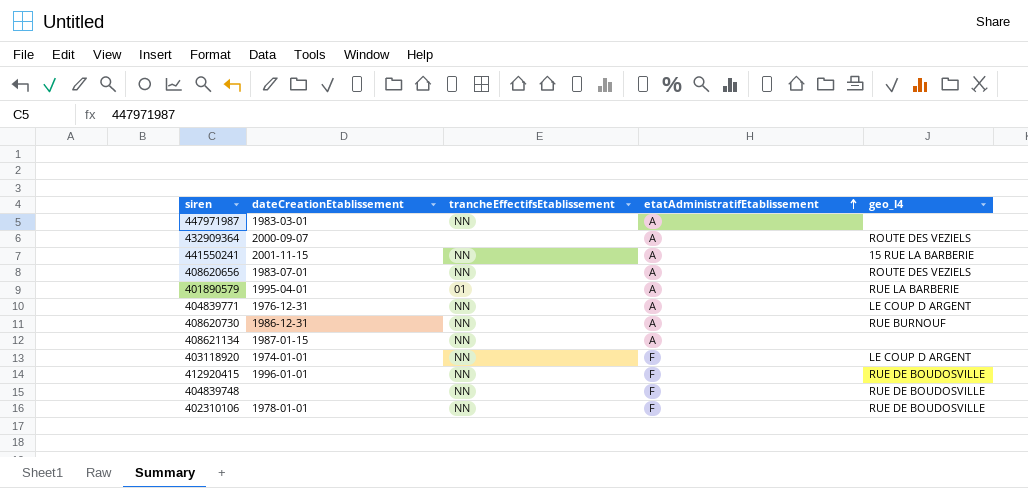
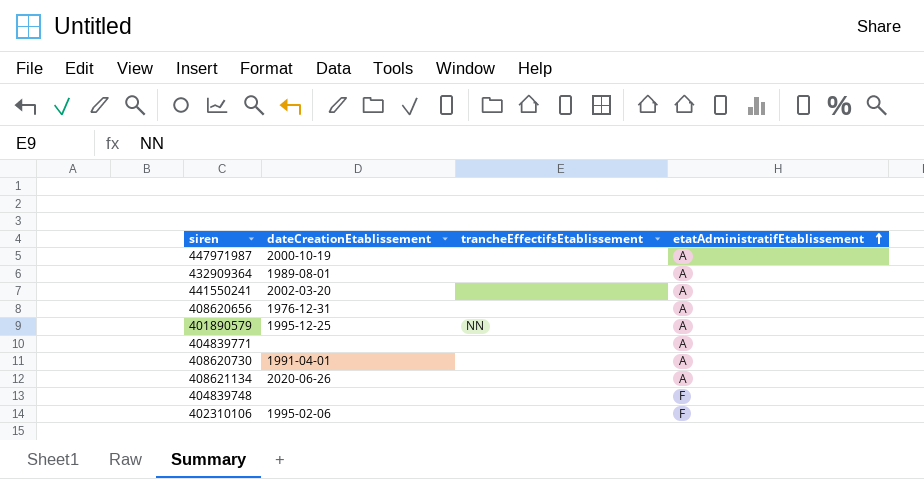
column geo_l4 | position: 5 -> none
row 403118920: 1974-01-01 | NN | F | LE COUP D ARGENT -> none
row 412920415: 1996-01-01 | NN | F | RUE DE BOUDOSVILLE -> none
447971987 | dateCreationEtablissement: 1983-03-01 -> 2000-10-19
447971987 | trancheEffectifsEtablissement: NN -> none
432909364 | dateCreationEtablissement: 2000-09-07 -> 1989-08-01
441550241 | dateCreationEtablissement: 2001-11-15 -> 2002-03-20
441550241 | trancheEffectifsEtablissement: NN -> none
408620656 | dateCreationEtablissement: 1983-07-01 -> 1976-12-31
408620656 | trancheEffectifsEtablissement: NN -> none
401890579 | dateCreationEtablissement: 1995-04-01 -> 1995-12-25
401890579 | trancheEffectifsEtablissement: 01 -> NN
404839771 | dateCreationEtablissement: 1976-12-31 -> none
404839771 | trancheEffectifsEtablissement: NN -> none
408620730 | dateCreationEtablissement: 1986-12-31 -> 1991-04-01
408620730 | trancheEffectifsEtablissement: NN -> none
408621134 | dateCreationEtablissement: 1987-01-15 -> 2020-06-26
408621134 | trancheEffectifsEtablissement: NN -> none
404839748 | trancheEffectifsEtablissement: NN -> none
402310106 | dateCreationEtablissement: 1978-01-01 -> 1995-02-06
402310106 | trancheEffectifsEtablissement: NN -> none

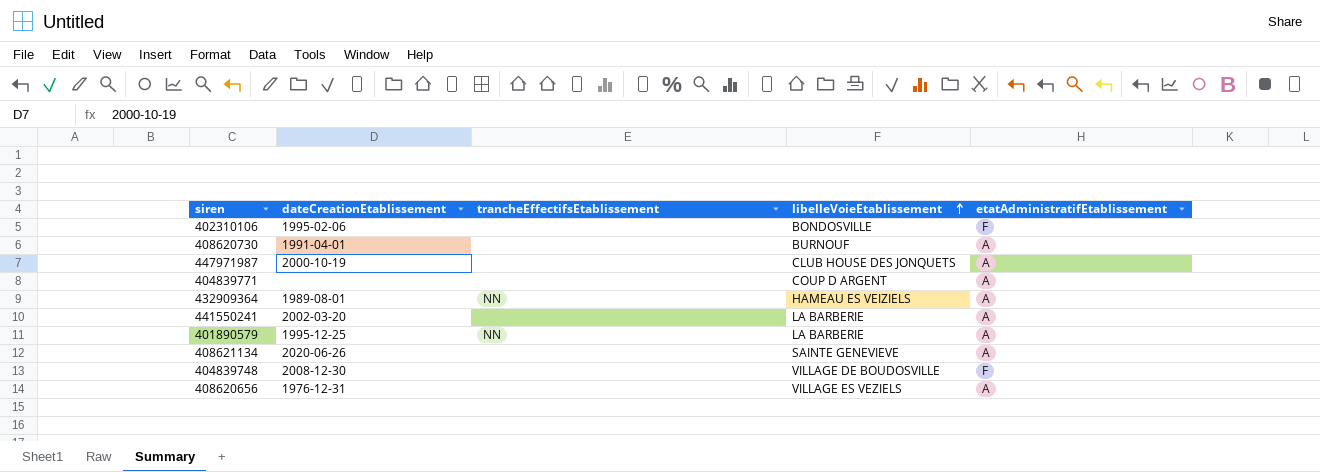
row order: etatAdministratifEtablissement ascending -> libelleVoieEtablissement ascending
column libelleVoieEtablissement | position: none -> 4
432909364 | trancheEffectifsEtablissement: none -> NN
404839748 | dateCreationEtablissement: none -> 2008-12-30

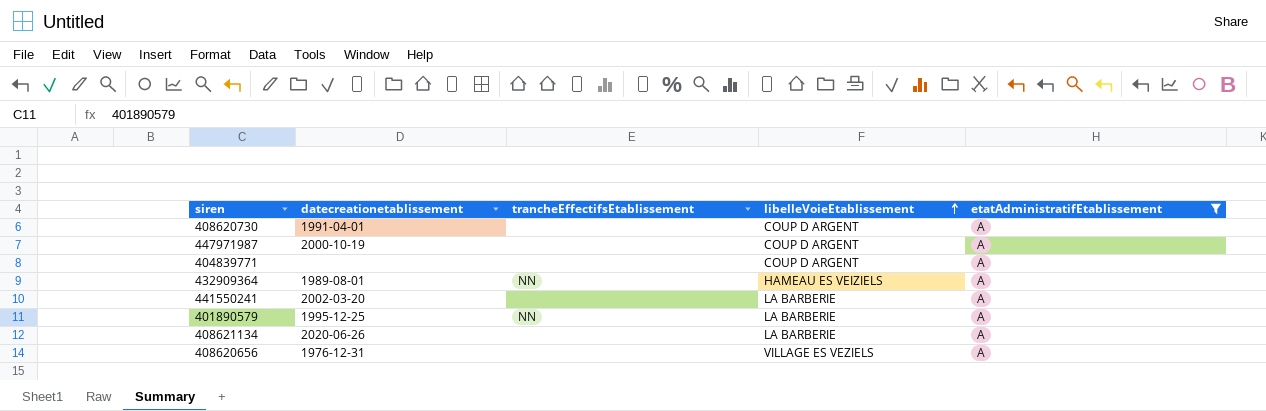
filter: none -> etatAdministratifEtablissement = A
column name: dateCreationEtablissement -> datecreationetablissement
408620730 | libelleVoieEtablissement: BURNOUF -> COUP D ARGENT
447971987 | libelleVoieEtablissement: CLUB HOUSE DES JONQUETS -> COUP D ARGENT
408621134 | libelleVoieEtablissement: SAINTE GENEVIEVE -> LA BARBERIE

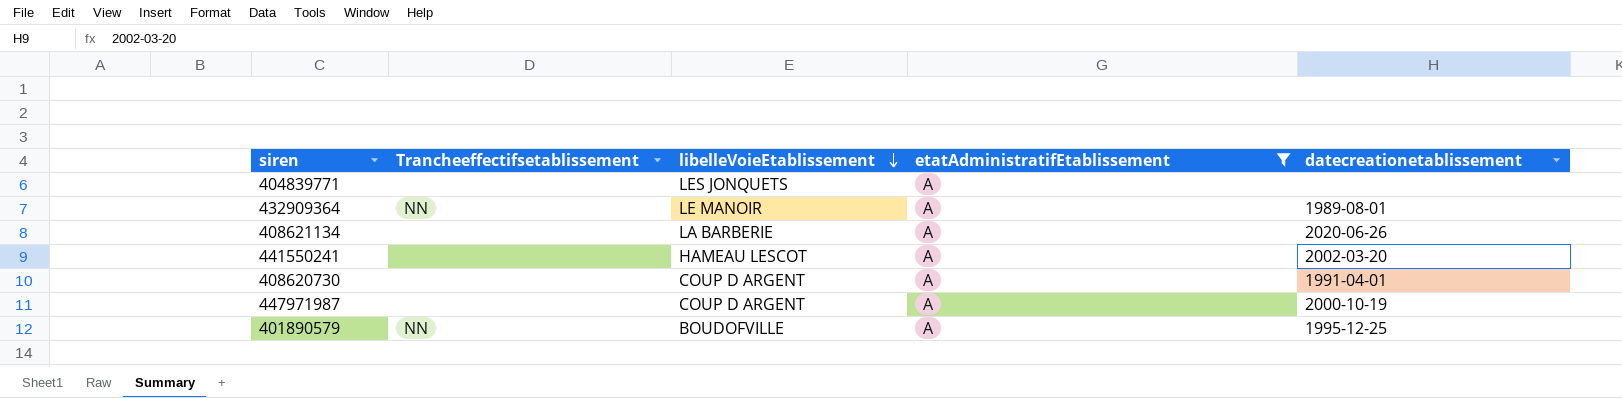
row order: libelleVoieEtablissement ascending -> libelleVoieEtablissement descending
column name: trancheEffectifsEtablissement -> Trancheeffectifsetablissement
column datecreationetablissement | position: 2 -> 5
row 408620656: 1976-12-31 | none | VILLAGE ES VEZIELS | A -> none
404839771 | libelleVoieEtablissement: COUP D ARGENT -> LES JONQUETS
432909364 | libelleVoieEtablissement: HAMEAU ES VEIZIELS -> LE MANOIR
441550241 | libelleVoieEtablissement: LA BARBERIE -> HAMEAU LESCOT
401890579 | libelleVoieEtablissement: LA BARBERIE -> BOUDOFVILLE

